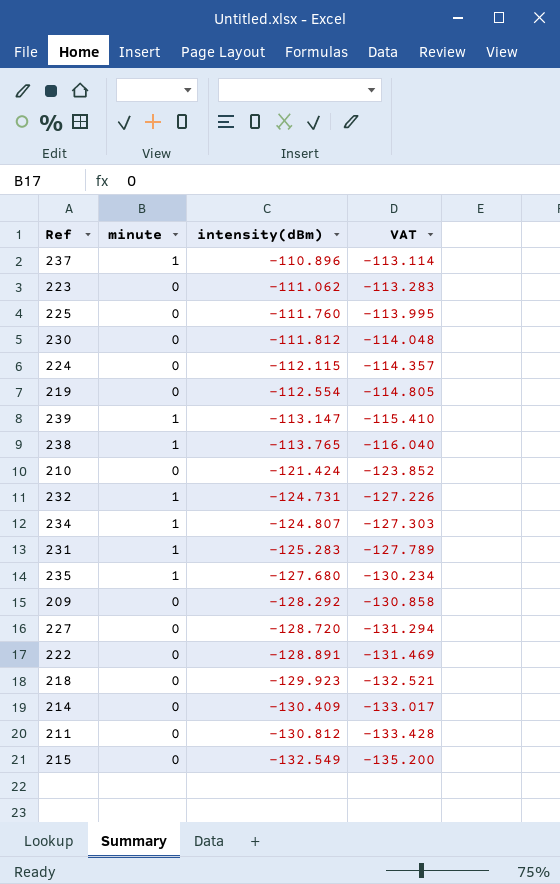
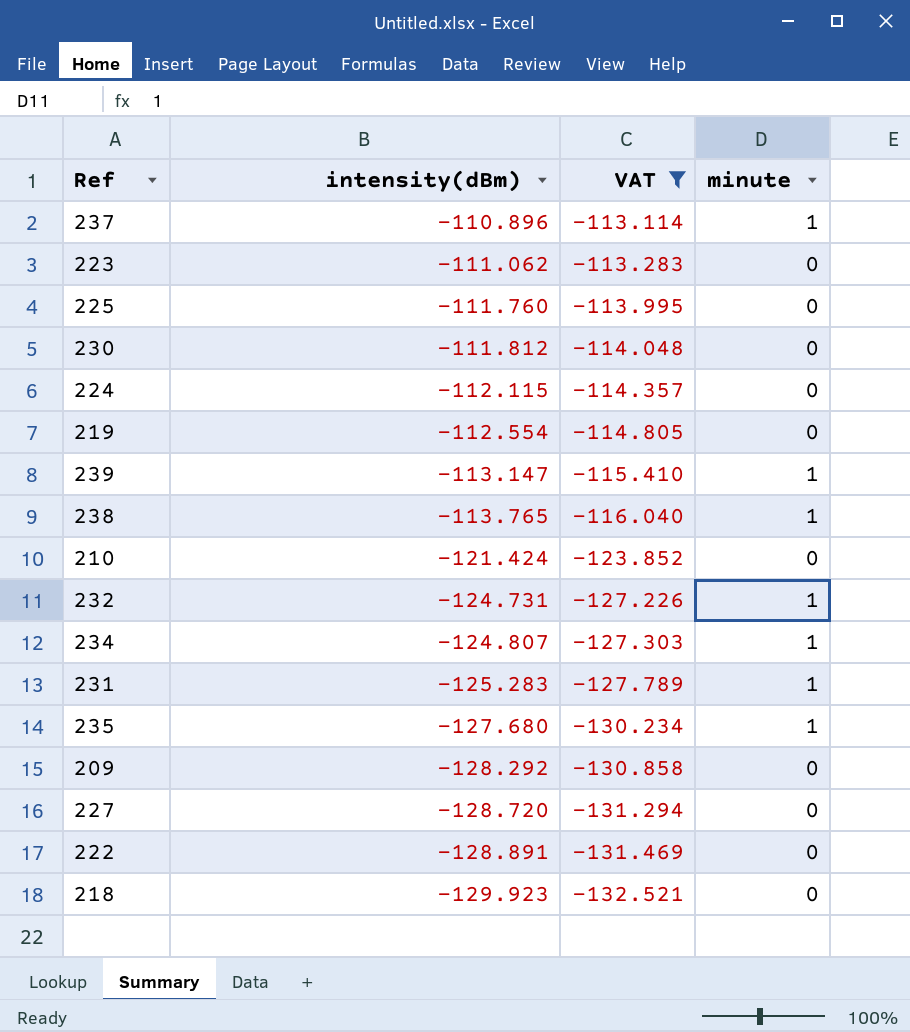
filter: none -> VAT >= -132.521
column minute | position: 2 -> 4

